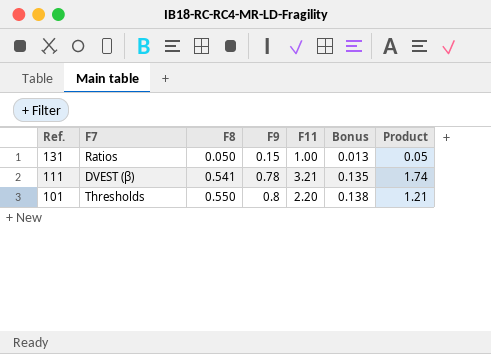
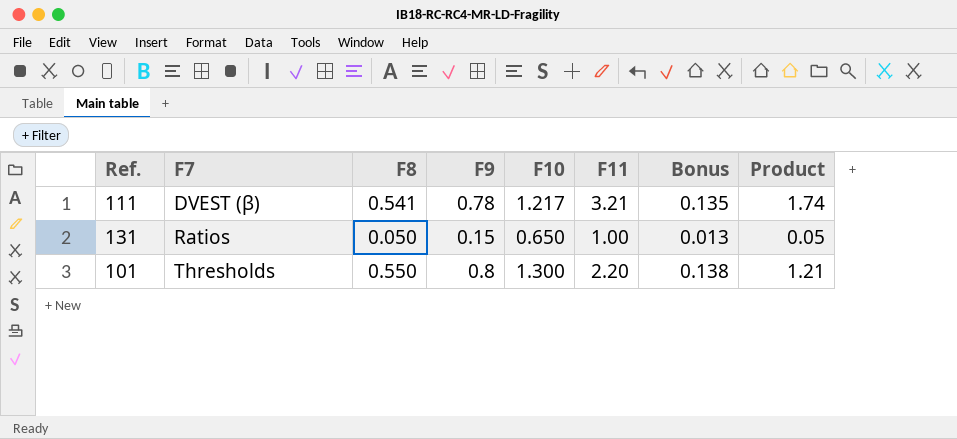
row order: Ref. descending -> F7 ascending
column F10 | position: none -> 5

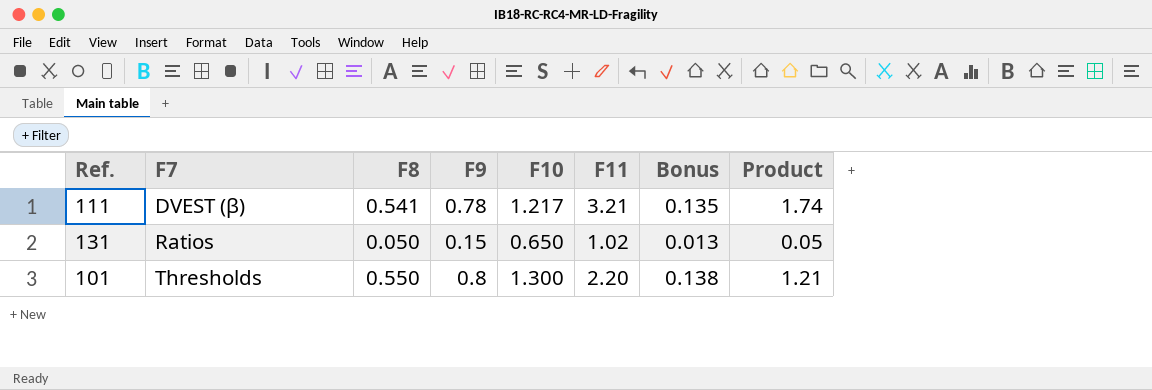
131 | F11: 1.00 -> 1.02

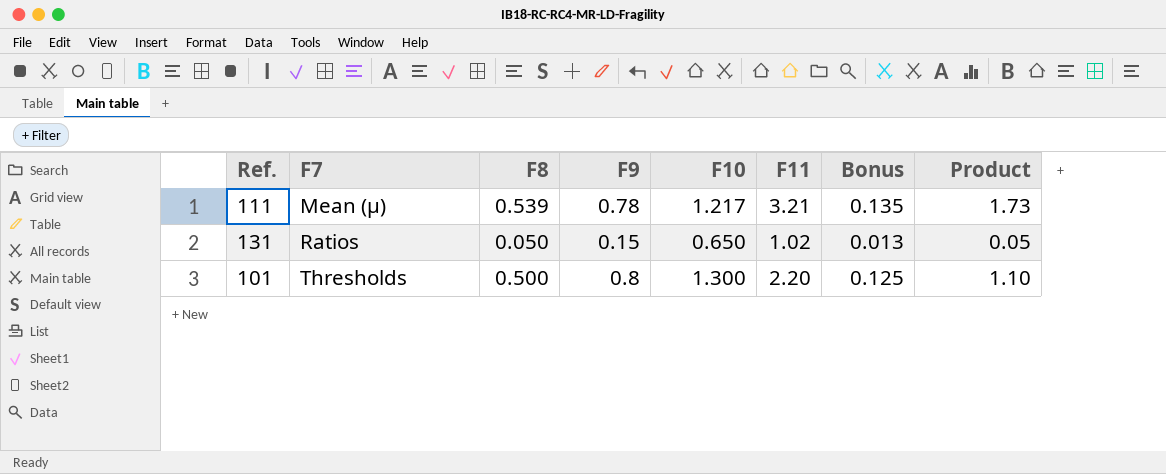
111 | F7: DVEST (β) -> Mean (µ)
111 | F8: 0.541 -> 0.539
111 | Product: 1.74 -> 1.73
101 | F8: 0.550 -> 0.500
101 | Bonus: 0.138 -> 0.125
101 | Product: 1.21 -> 1.10

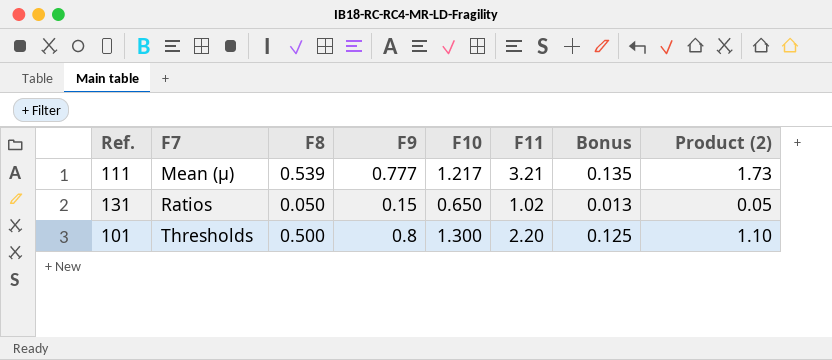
column name: Product -> Product (2)
111 | F9: 0.78 -> 0.777

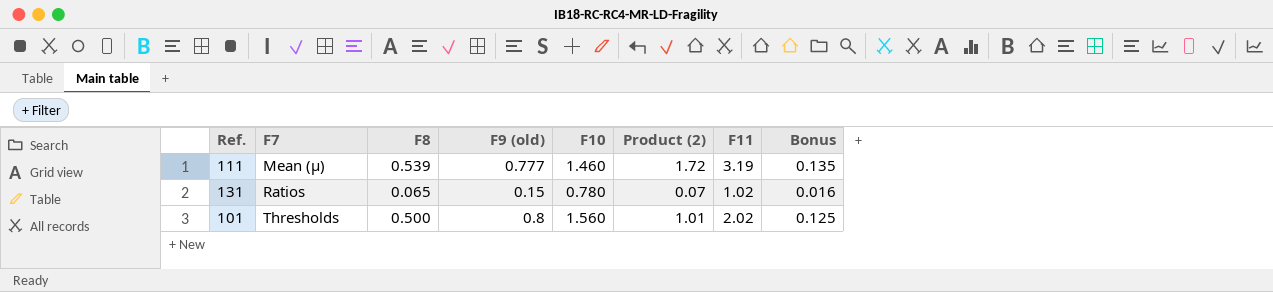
column name: F9 -> F9 (old)
column Product (2) | position: 8 -> 6
111 | F10: 1.217 -> 1.460
111 | Product (2): 1.73 -> 1.72
111 | F11: 3.21 -> 3.19
131 | F8: 0.050 -> 0.065
131 | F10: 0.650 -> 0.780
131 | Product (2): 0.05 -> 0.07
131 | Bonus: 0.013 -> 0.016
101 | F10: 1.300 -> 1.560
101 | Product (2): 1.10 -> 1.01
101 | F11: 2.20 -> 2.02

